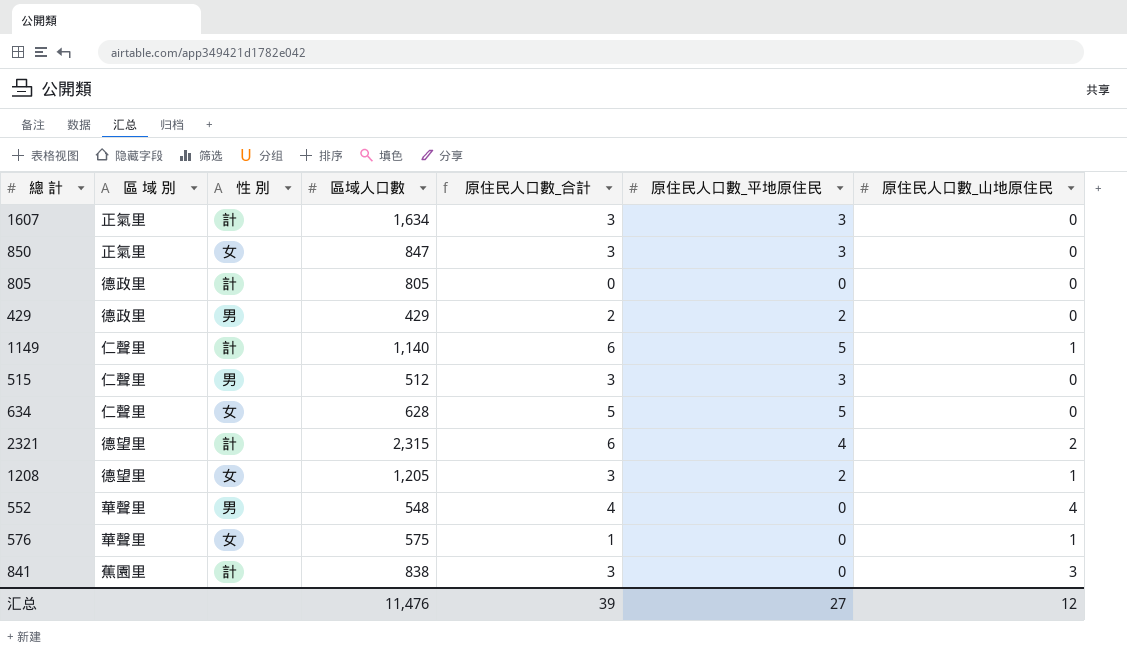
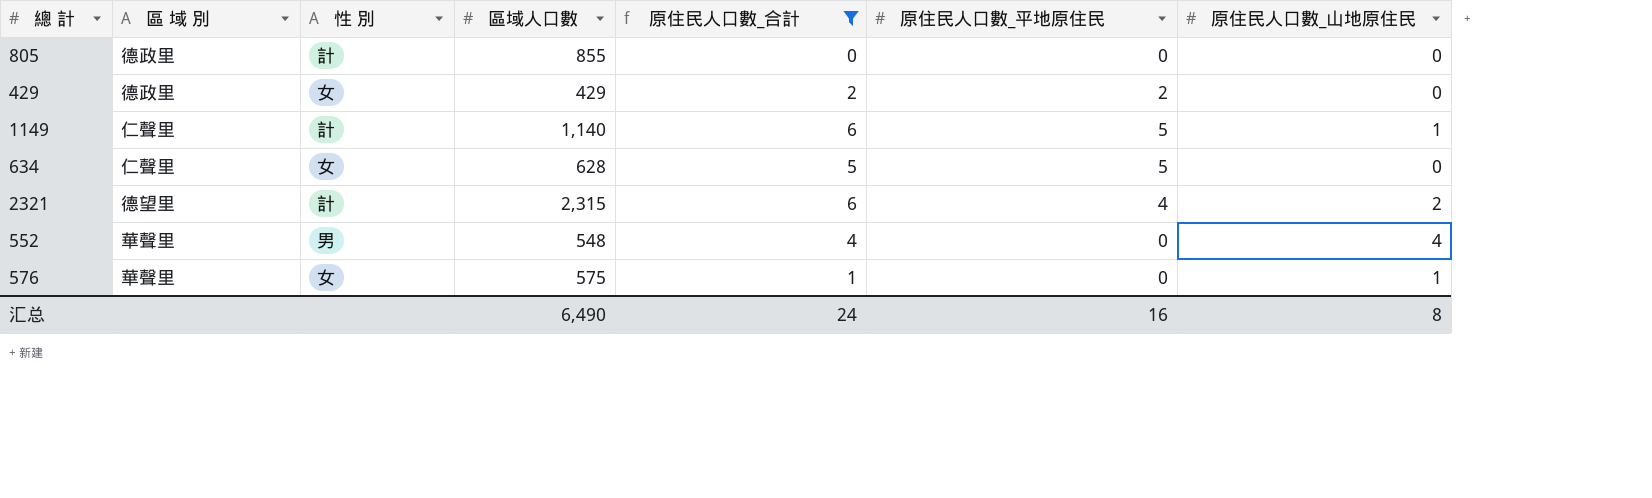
filter: none -> 原住民人口數_合計 != 3
805 | 區域人口數: 805 -> 855
429 | 性 別: 男 -> 女
汇总 | 區域人口數: 11,476 -> 6,490
汇总 | 原住民人口數_合計: 39 -> 24
汇总 | 原住民人口數_平地原住民: 27 -> 16
汇总 | 原住民人口數_山地原住民: 12 -> 8

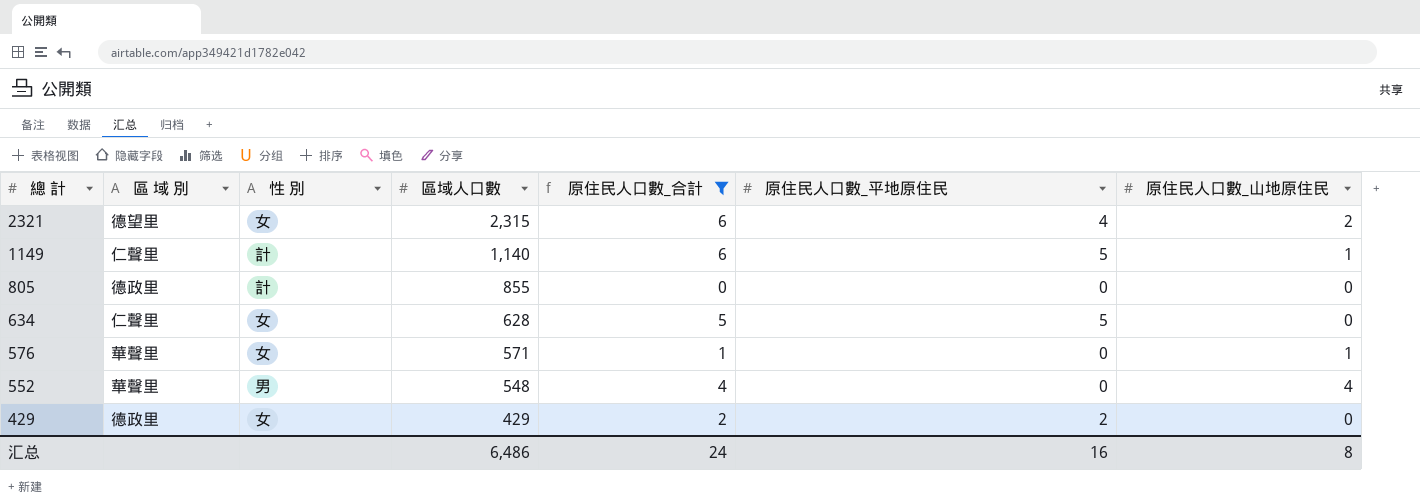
row order: none -> 總 計 descending
2321 | 性 別: 計 -> 女
576 | 區域人口數: 575 -> 571
汇总 | 區域人口數: 6,490 -> 6,486

